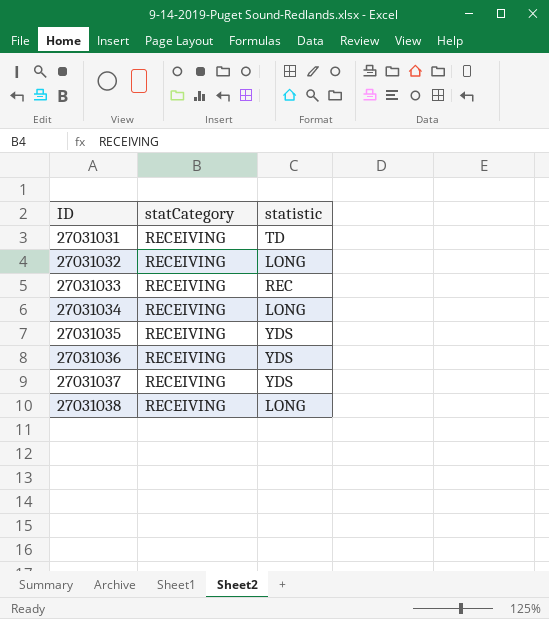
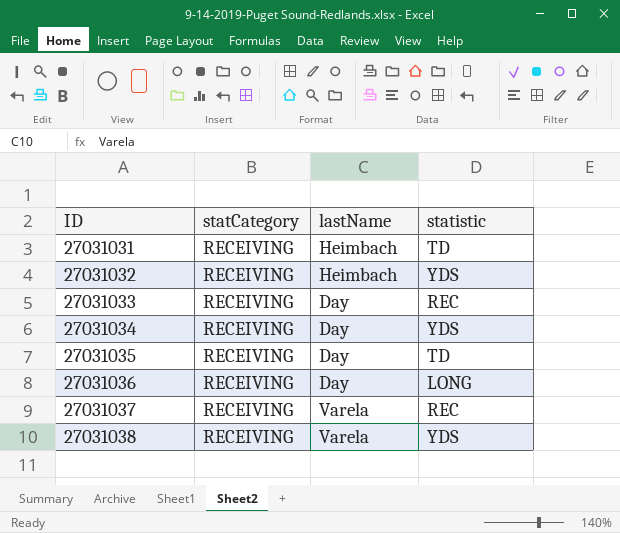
column lastName | position: none -> 3
27031032 | statistic: LONG -> YDS
27031034 | statistic: LONG -> YDS
27031035 | statistic: YDS -> TD
27031036 | statistic: YDS -> LONG
27031037 | statistic: YDS -> REC
27031038 | statistic: LONG -> YDS

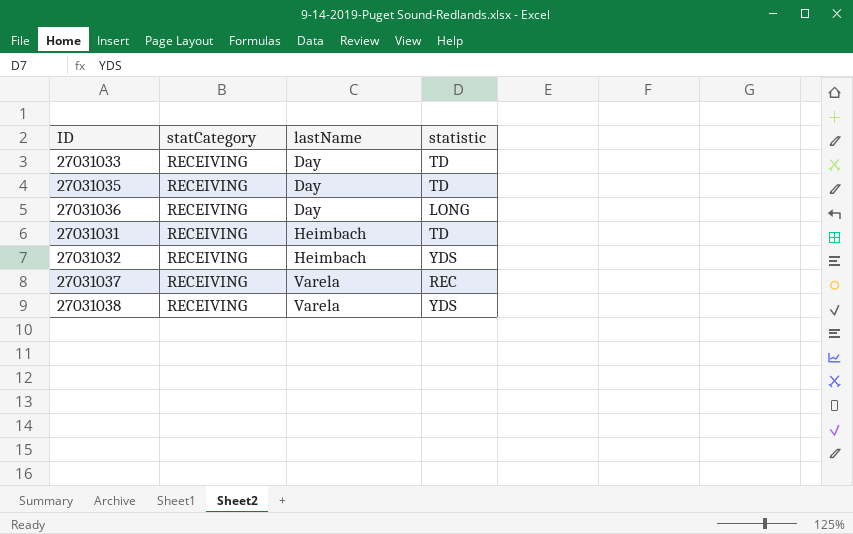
row order: ID ascending -> lastName ascending
row 27031034: RECEIVING | Day | YDS -> none
27031033 | statistic: REC -> TD

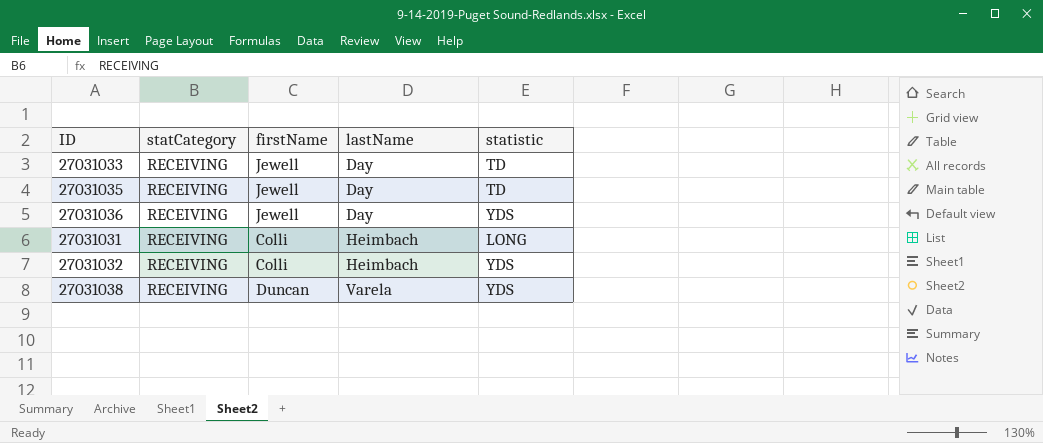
column firstName | position: none -> 3
row 27031037: RECEIVING | Varela | REC -> none
27031036 | statistic: LONG -> YDS
27031031 | statistic: TD -> LONG

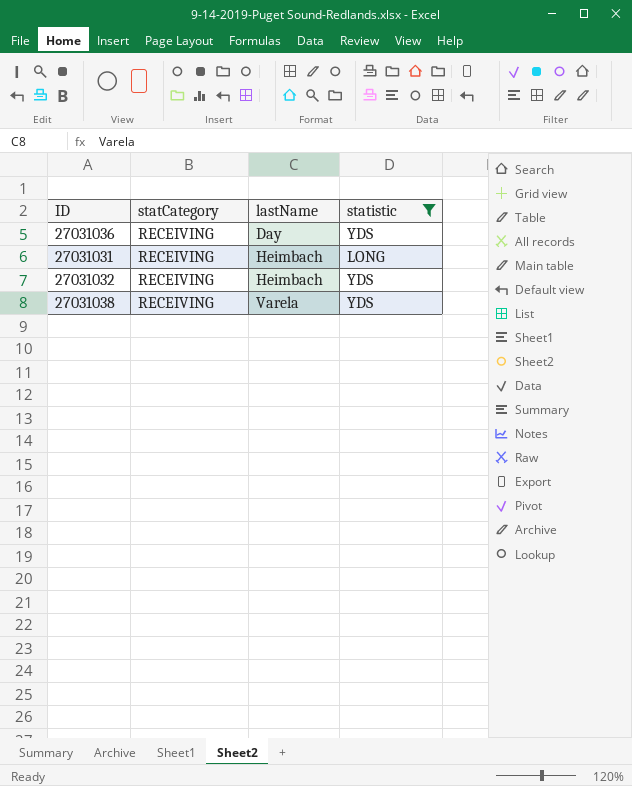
filter: none -> statistic != TD
column firstName | position: 3 -> none

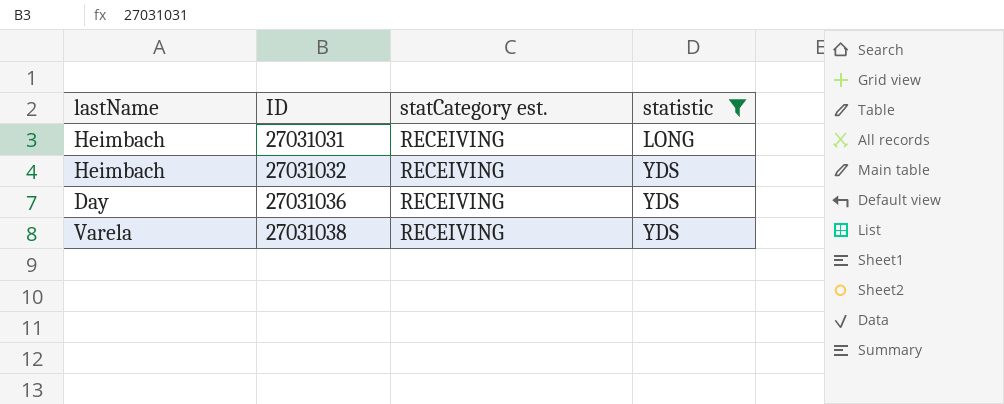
row order: lastName ascending -> ID ascending
column lastName | position: 3 -> 1
column name: statCategory -> statCategory est.

